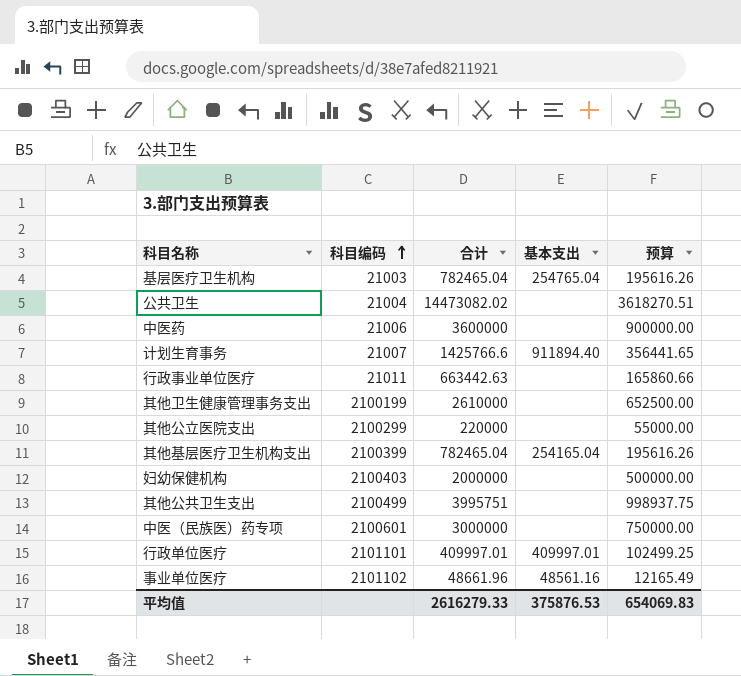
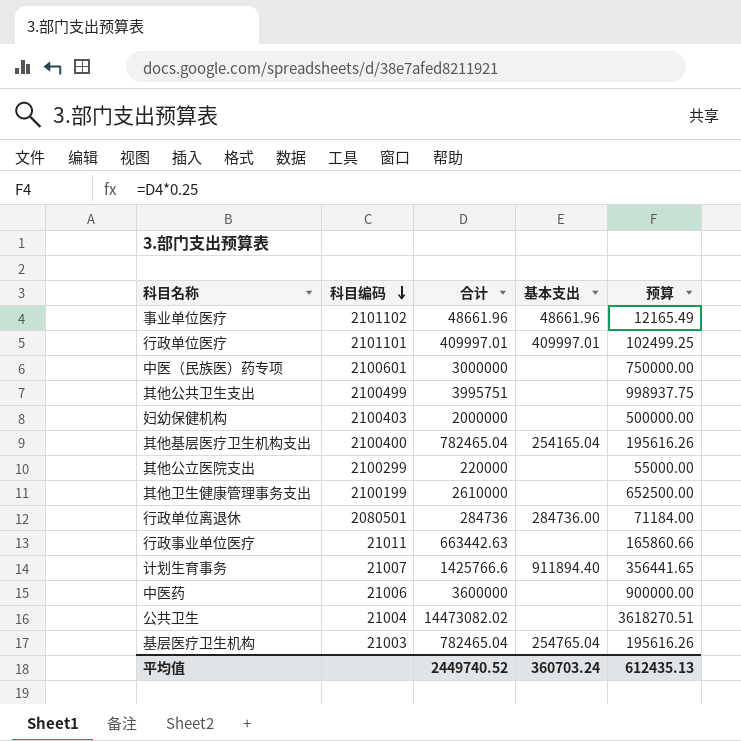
row order: 科目编码 ascending -> 科目编码 descending
事业单位医疗 | 基本支出: 48561.16 -> 48661.96
其他基层医疗卫生机构支出 | 科目编码: 2100399 -> 2100400
row 行政单位离退休: none -> 2080501 | 284736 | 284736.00 | 71184.00
平均值 | 合计: 2616279.33 -> 2449740.52
平均值 | 基本支出: 375876.53 -> 360703.24
平均值 | 预算: 654069.83 -> 612435.13

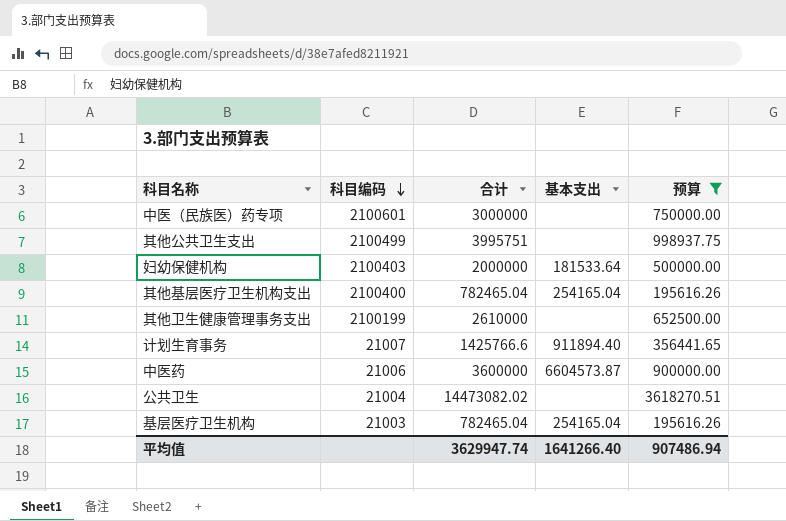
filter: none -> 预算 >= 195616.26
妇幼保健机构 | 基本支出: none -> 181533.64
中医药 | 基本支出: none -> 6604573.87
基层医疗卫生机构 | 基本支出: 254765.04 -> 254165.04
平均值 | 合计: 2449740.52 -> 3629947.74
平均值 | 基本支出: 360703.24 -> 1641266.40
平均值 | 预算: 612435.13 -> 907486.94

